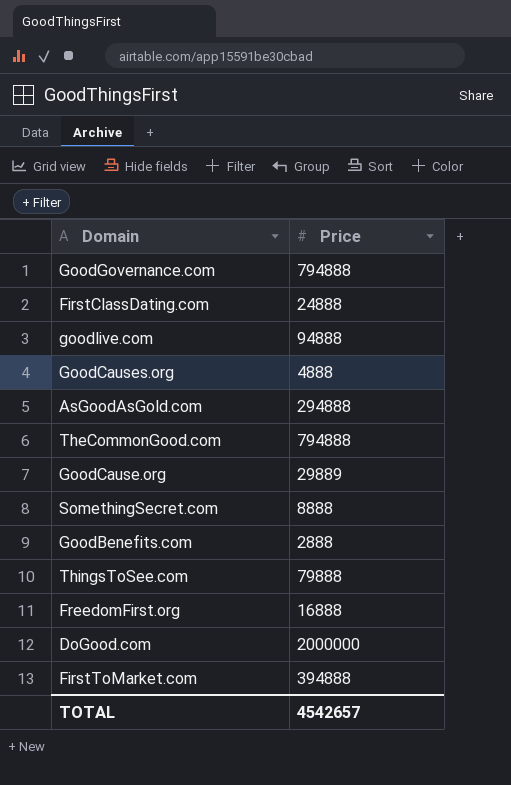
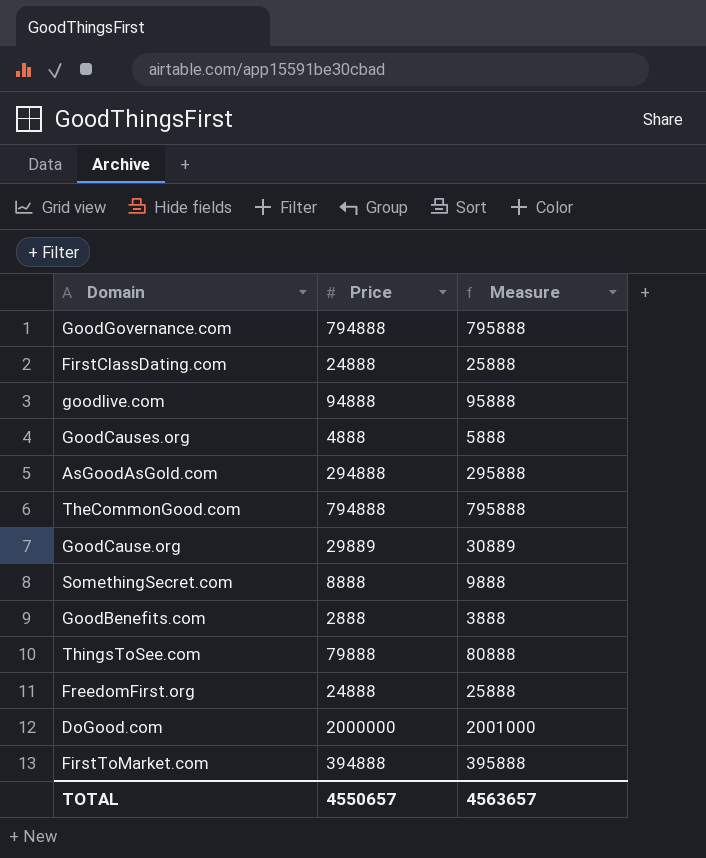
column Measure | formula: none -> [Price] + 1000
FreedomFirst.org | Price: 16888 -> 24888
TOTAL | Price: 4542657 -> 4550657

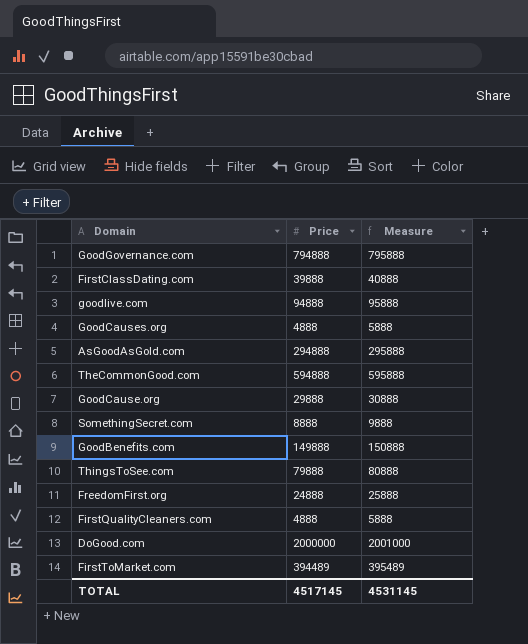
FirstClassDating.com | Price: 24888 -> 39888
FirstClassDating.com | Measure: 25888 -> 40888
TheCommonGood.com | Price: 794888 -> 594888
TheCommonGood.com | Measure: 795888 -> 595888
GoodCause.org | Price: 29889 -> 29888
GoodCause.org | Measure: 30889 -> 30888
GoodBenefits.com | Price: 2888 -> 149888
GoodBenefits.com | Measure: 3888 -> 150888
row FirstQualityCleaners.com: none -> 4888 | 5888
FirstToMarket.com | Price: 394888 -> 394489
FirstToMarket.com | Measure: 395888 -> 395489
TOTAL | Price: 4550657 -> 4517145
TOTAL | Measure: 4563657 -> 4531145

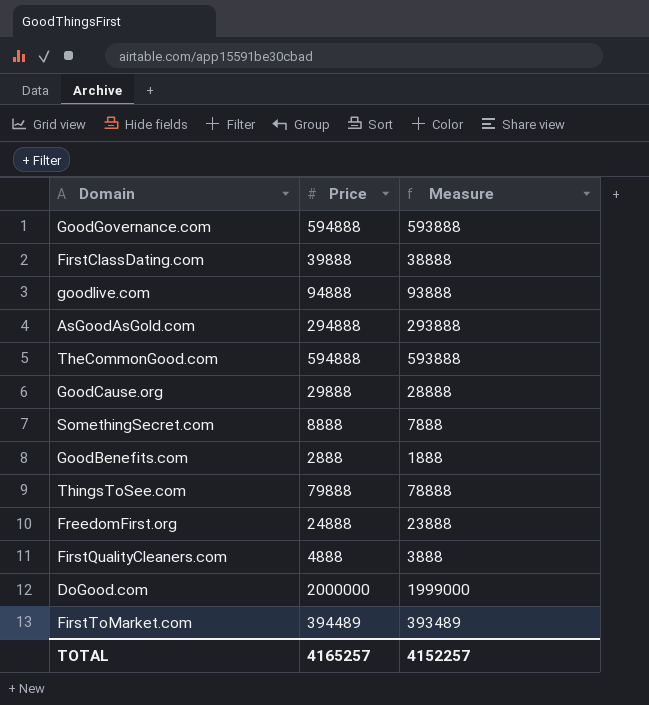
column Measure | formula: [Price] + 1000 -> [Price] - 1000
row GoodCauses.org: 4888 | 5888 -> none
GoodGovernance.com | Price: 794888 -> 594888
GoodBenefits.com | Price: 149888 -> 2888
TOTAL | Price: 4517145 -> 4165257
TOTAL | Measure: 4531145 -> 4152257

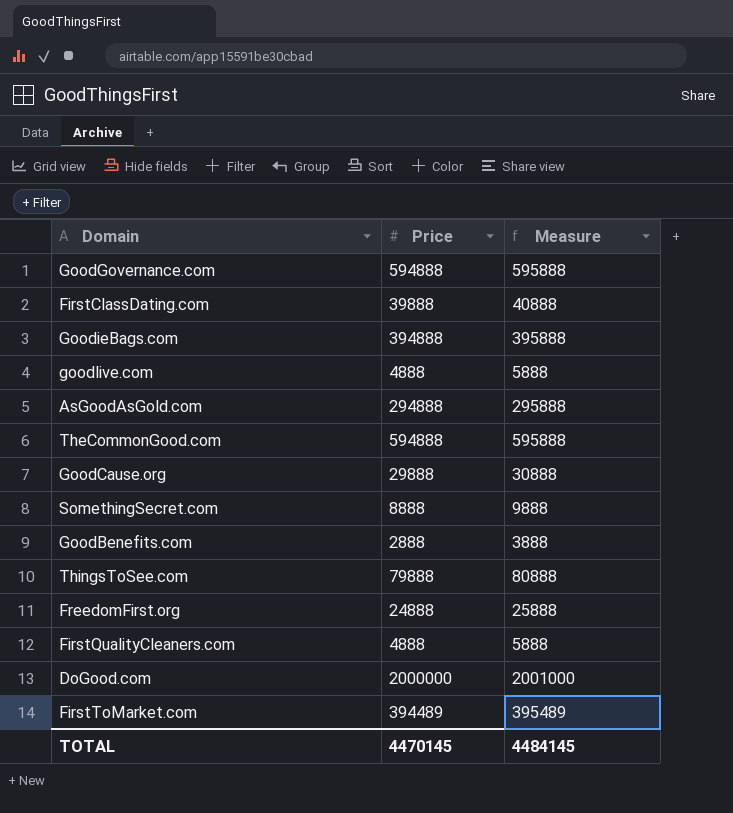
column Measure | formula: [Price] - 1000 -> [Price] + 1000
row GoodieBags.com: none -> 394888 | 395888
goodlive.com | Price: 94888 -> 4888
TOTAL | Price: 4165257 -> 4470145
TOTAL | Measure: 4152257 -> 4484145

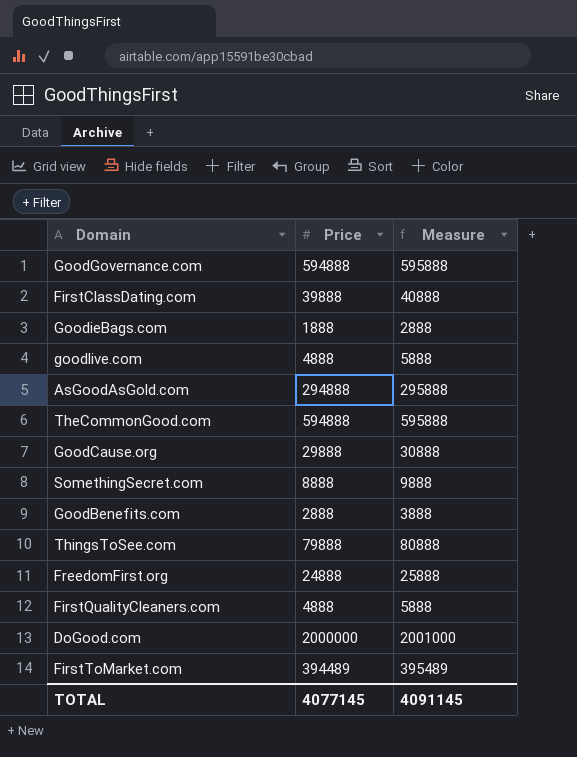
GoodieBags.com | Price: 394888 -> 1888
GoodieBags.com | Measure: 395888 -> 2888
TOTAL | Price: 4470145 -> 4077145
TOTAL | Measure: 4484145 -> 4091145

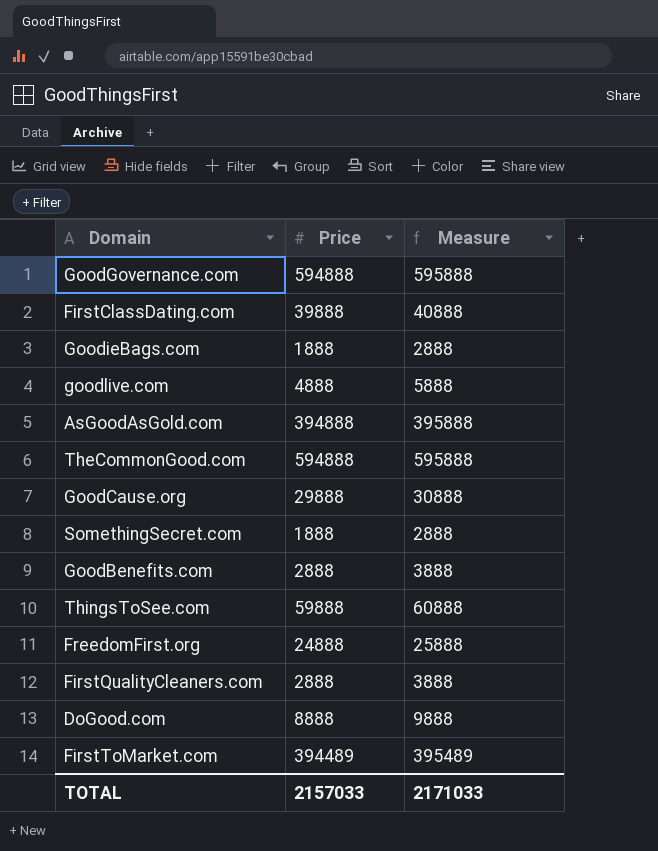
AsGoodAsGold.com | Price: 294888 -> 394888
AsGoodAsGold.com | Measure: 295888 -> 395888
SomethingSecret.com | Price: 8888 -> 1888
SomethingSecret.com | Measure: 9888 -> 2888
ThingsToSee.com | Price: 79888 -> 59888
ThingsToSee.com | Measure: 80888 -> 60888
FirstQualityCleaners.com | Price: 4888 -> 2888
FirstQualityCleaners.com | Measure: 5888 -> 3888
DoGood.com | Price: 2000000 -> 8888
DoGood.com | Measure: 2001000 -> 9888
TOTAL | Price: 4077145 -> 2157033
TOTAL | Measure: 4091145 -> 2171033

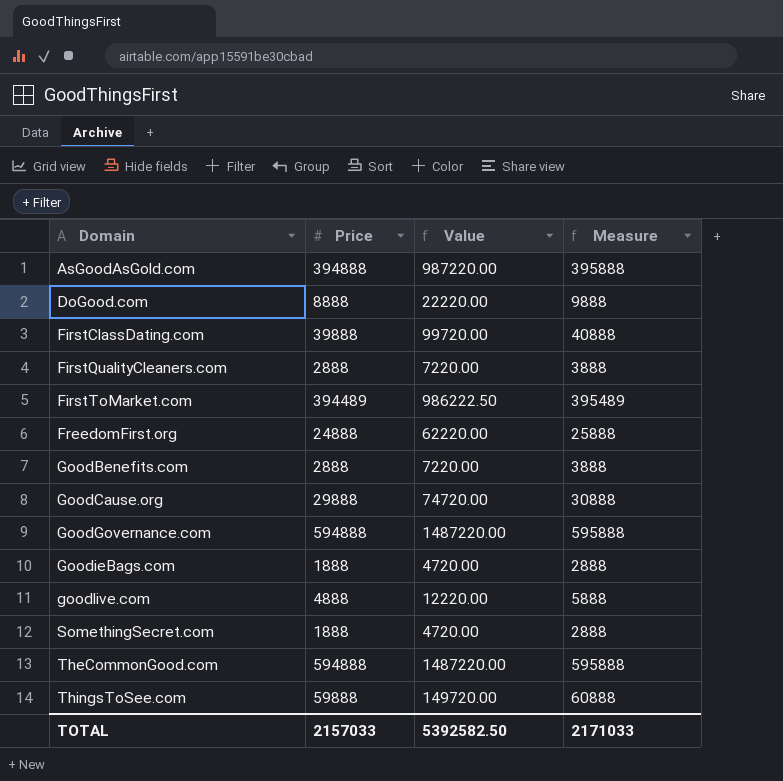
row order: none -> Domain ascending
column Value | formula: none -> [Price] * 2.5

